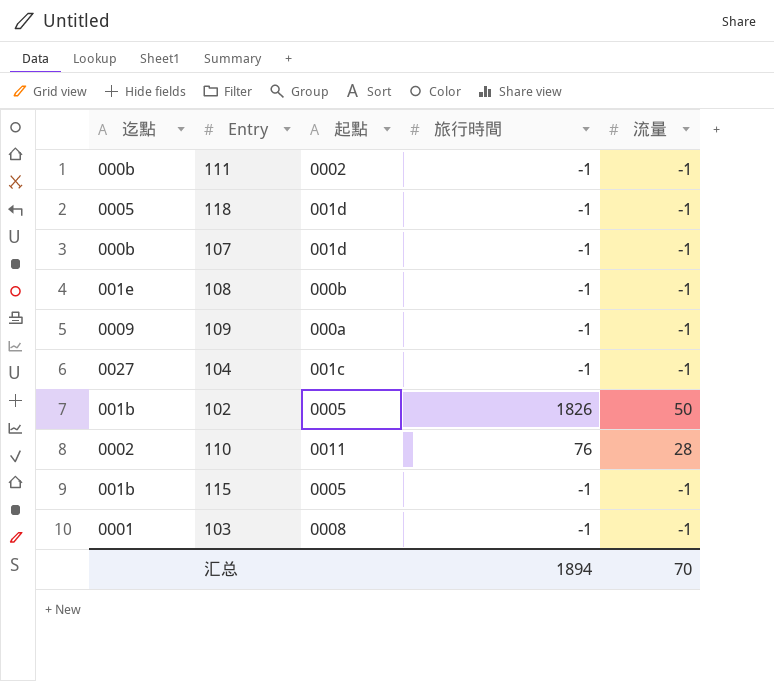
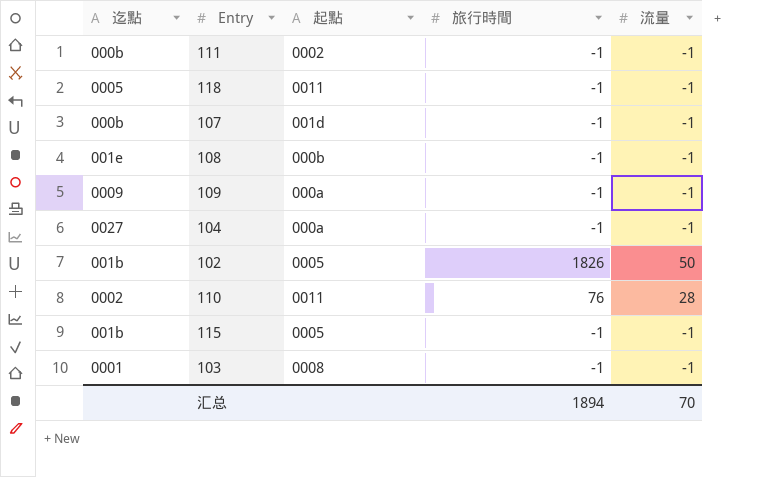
118 | 起點: 001d -> 0011
104 | 起點: 001c -> 000a

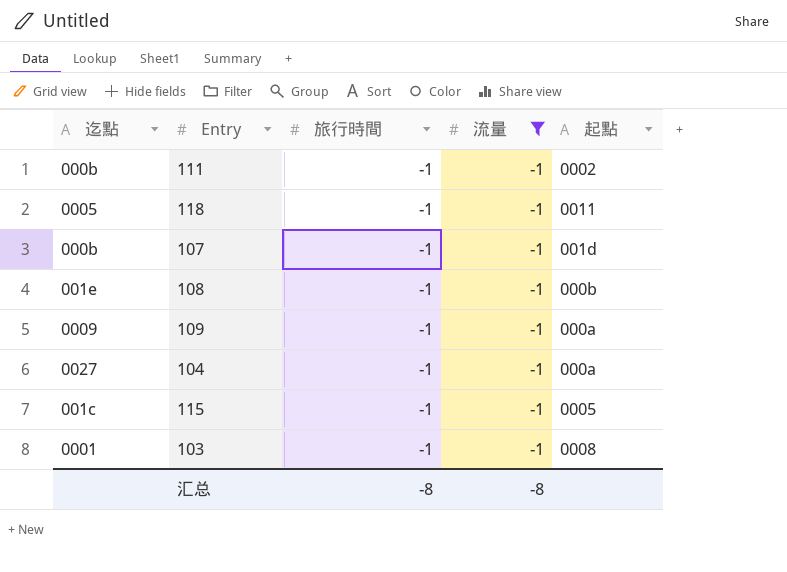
filter: none -> 流量 = -1
column 起點 | position: 3 -> 5
115 | 迄點: 001b -> 001c
汇总 | 旅行時間: 1894 -> -8
汇总 | 流量: 70 -> -8

